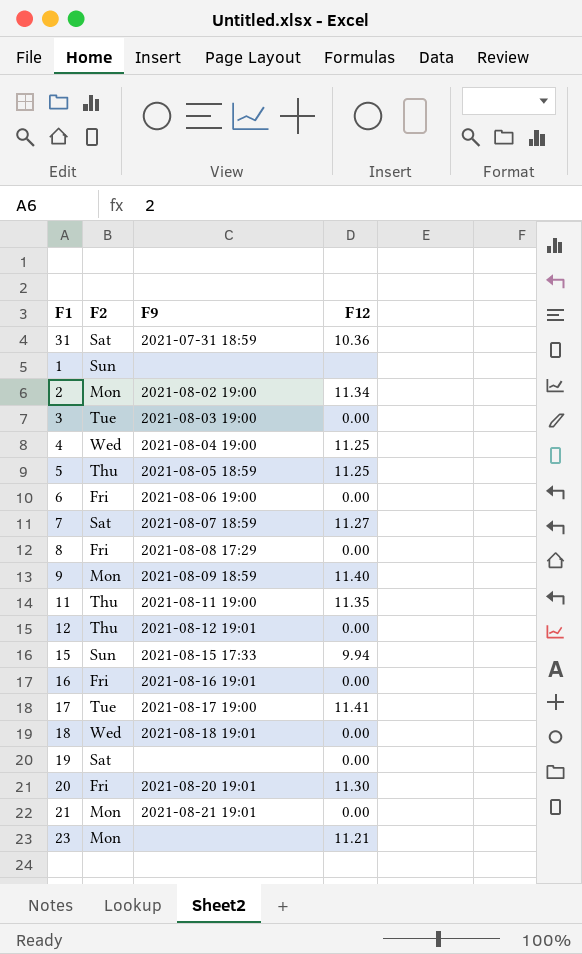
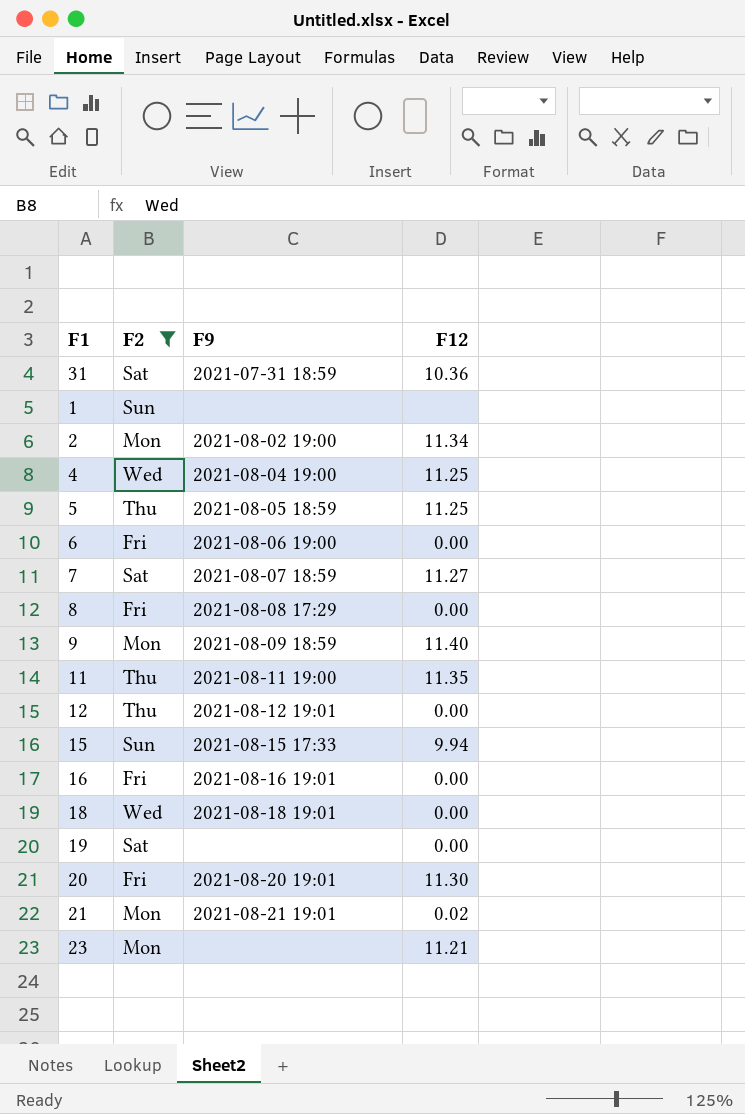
filter: none -> F2 != Tue
21 | F12: 0.00 -> 0.02

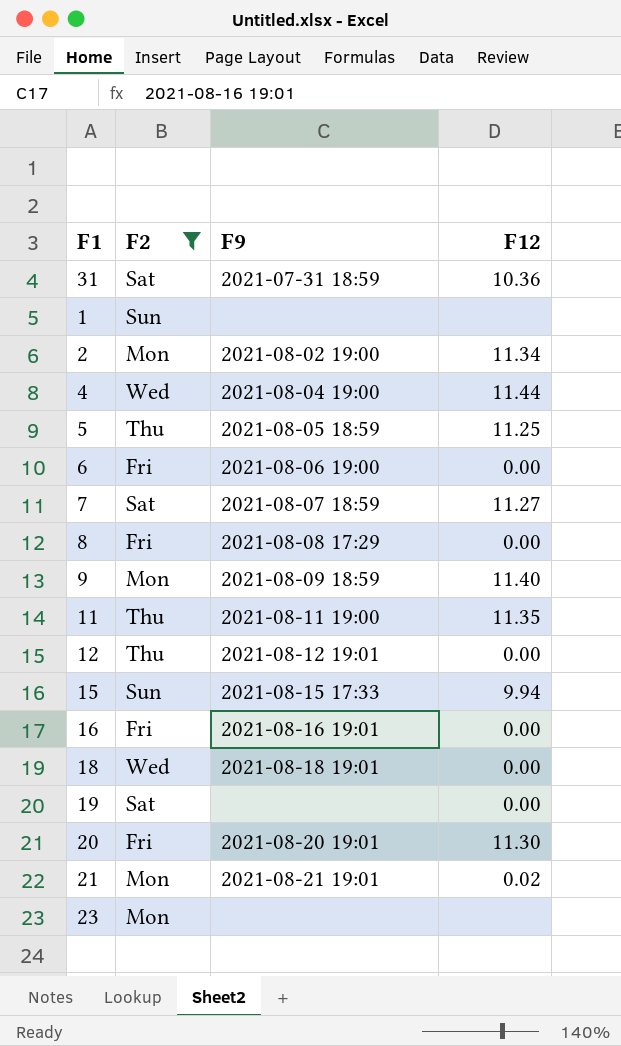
4 | F12: 11.25 -> 11.44
23 | F12: 11.21 -> none

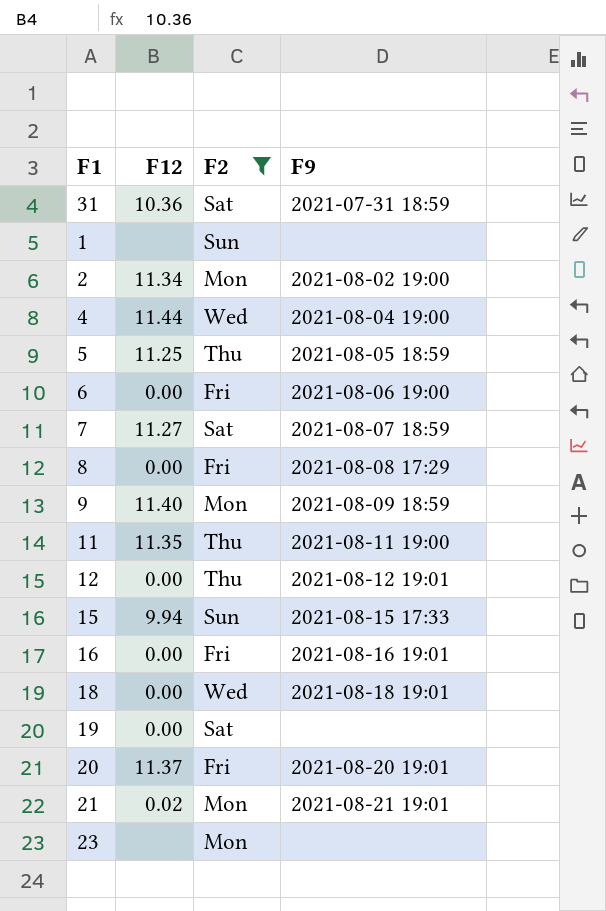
column F12 | position: 4 -> 2
20 | F12: 11.30 -> 11.37

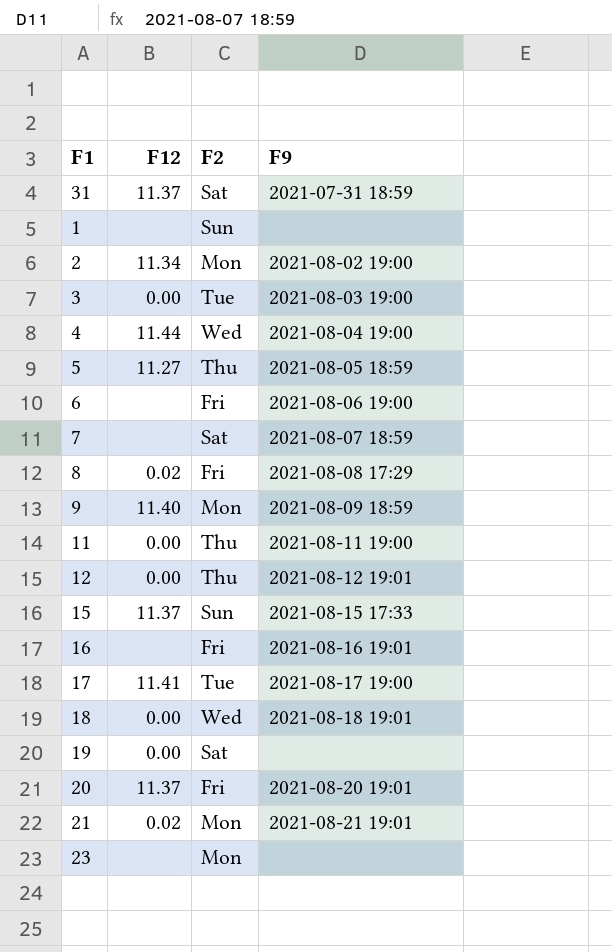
filter: F2 != Tue -> none
31 | F12: 10.36 -> 11.37
5 | F12: 11.25 -> 11.27
6 | F12: 0.00 -> none
7 | F12: 11.27 -> none
8 | F12: 0.00 -> 0.02
11 | F12: 11.35 -> 0.00
15 | F12: 9.94 -> 11.37
16 | F12: 0.00 -> none

